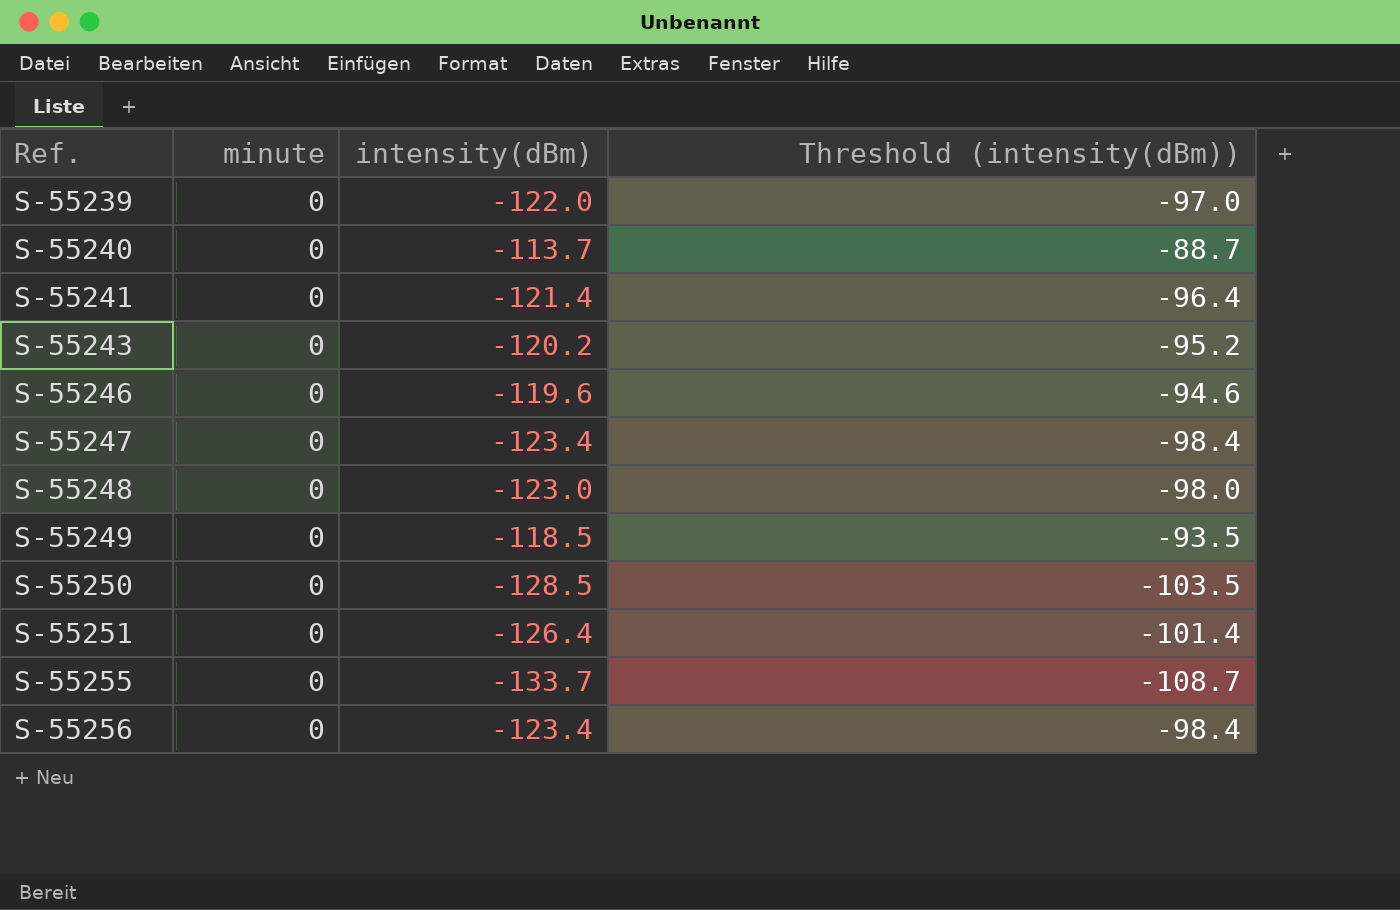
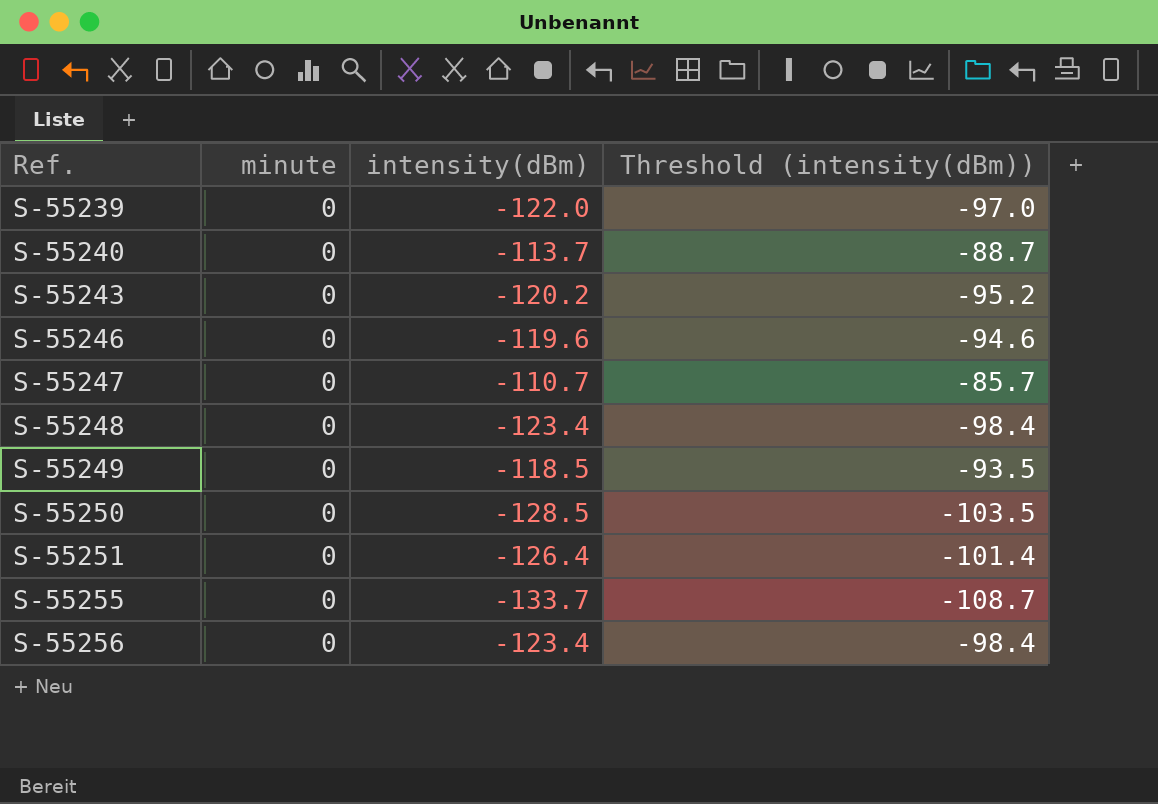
row S-55241: 0 | -121.4 | -96.4 -> none
S-55247 | intensity(dBm): -123.4 -> -110.7
S-55247 | Threshold (intensity(dBm)): -98.4 -> -85.7
S-55248 | intensity(dBm): -123.0 -> -123.4
S-55248 | Threshold (intensity(dBm)): -98.0 -> -98.4

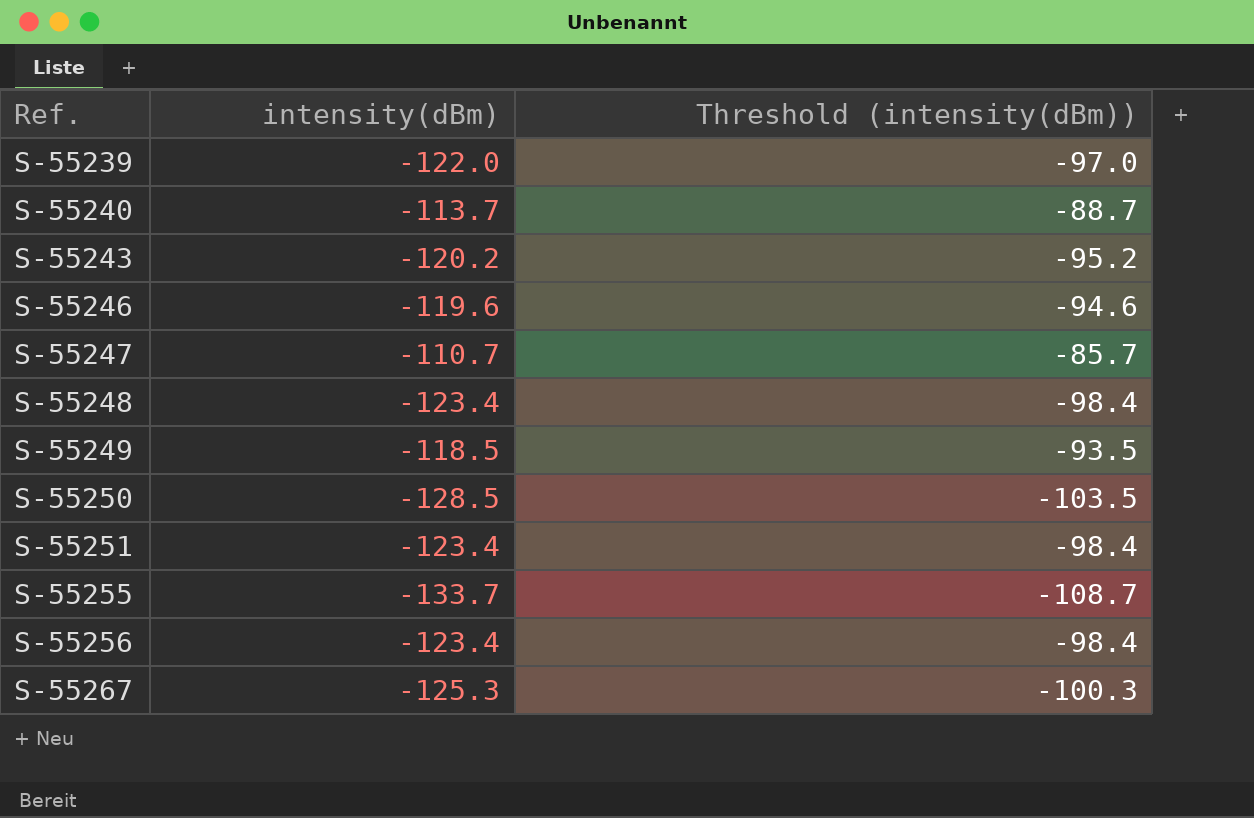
column minute | position: 2 -> none
S-55251 | intensity(dBm): -126.4 -> -123.4
S-55251 | Threshold (intensity(dBm)): -101.4 -> -98.4
row S-55267: none -> -125.3 | -100.3

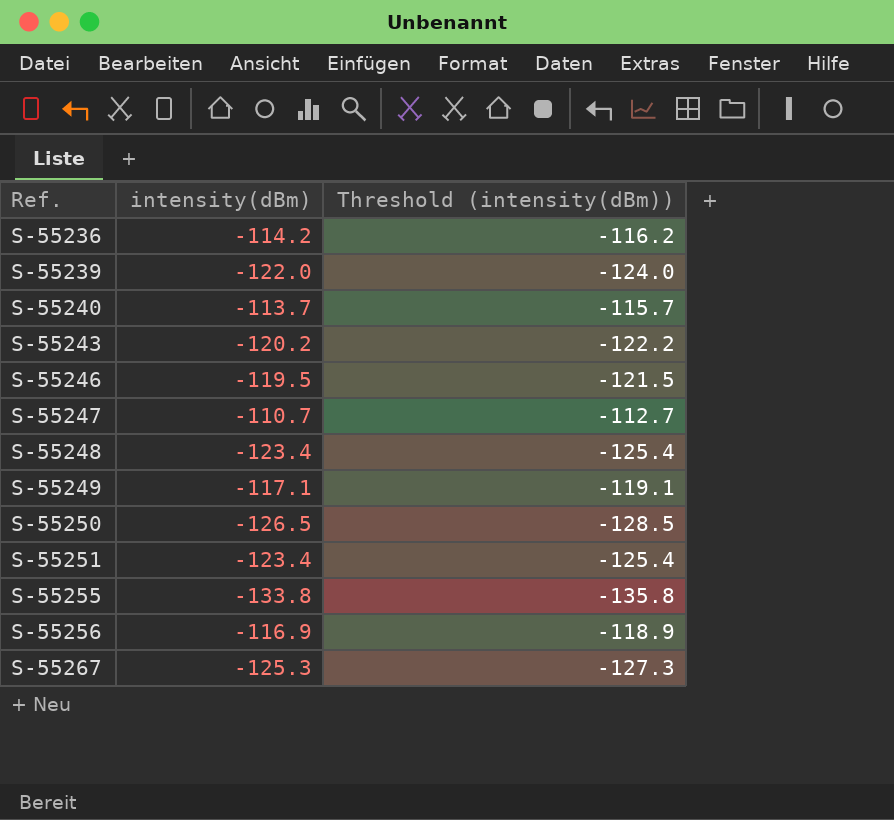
column Threshold (intensity(dBm)) | formula: [intensity(dBm)] + 25 -> [intensity(dBm)] - 2
row S-55236: none -> -114.2 | -116.2
S-55246 | intensity(dBm): -119.6 -> -119.5
S-55249 | intensity(dBm): -118.5 -> -117.1
S-55250 | intensity(dBm): -128.5 -> -126.5
S-55255 | intensity(dBm): -133.7 -> -133.8
S-55256 | intensity(dBm): -123.4 -> -116.9

